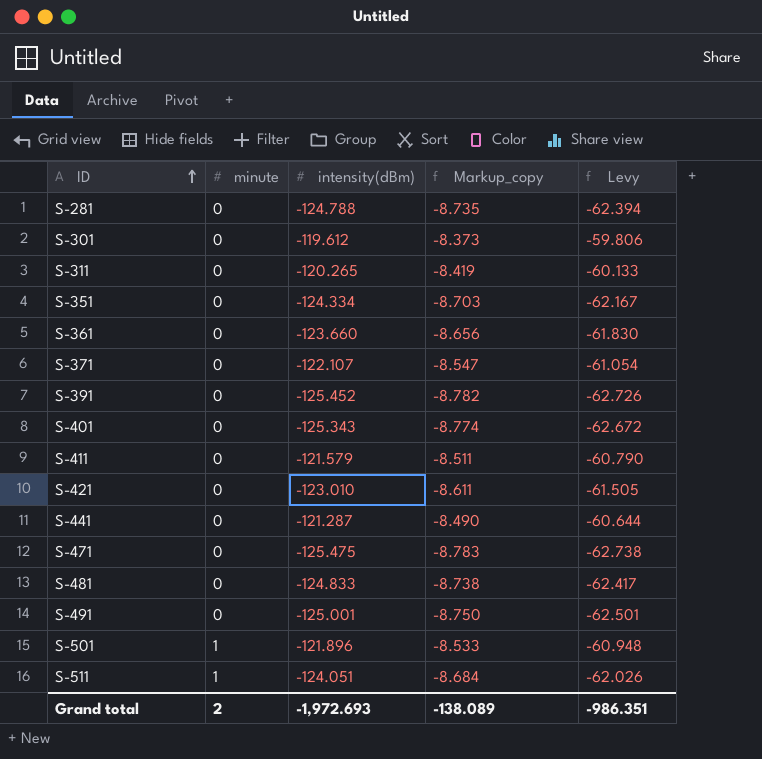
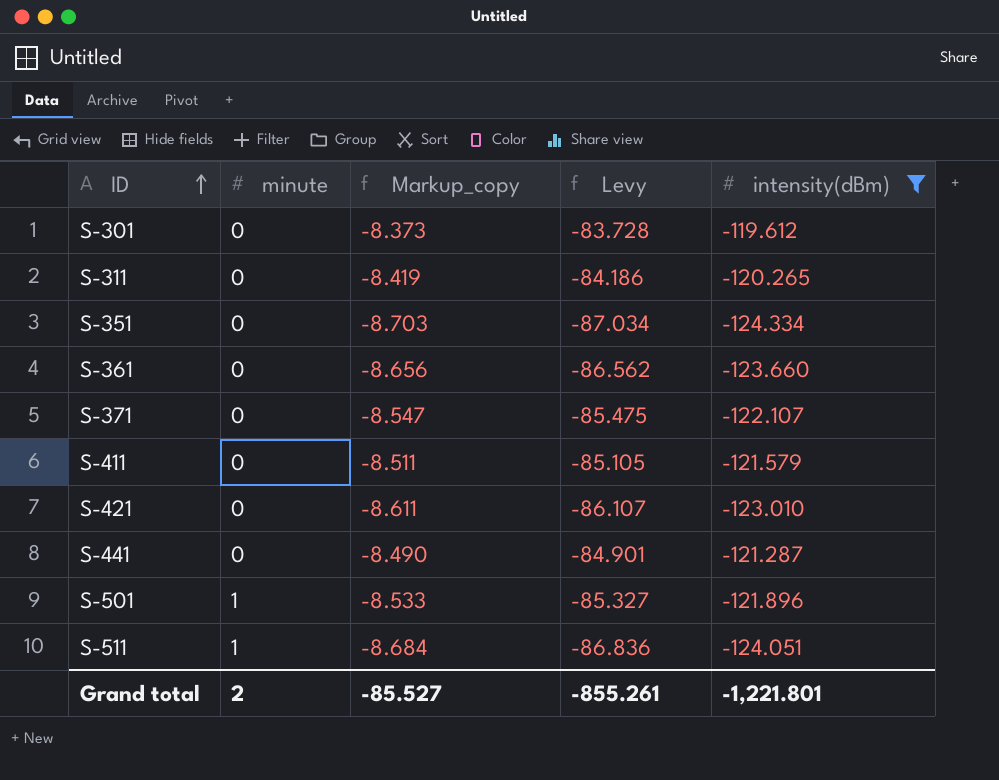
filter: none -> intensity(dBm) >= -124.334
column Levy | formula: [intensity(dBm)] * 0.5 -> [intensity(dBm)] * 0.7
column intensity(dBm) | position: 3 -> 5
Grand total | Markup_copy: -138.089 -> -85.527
Grand total | Levy: -986.351 -> -855.261
Grand total | intensity(dBm): -1,972.693 -> -1,221.801

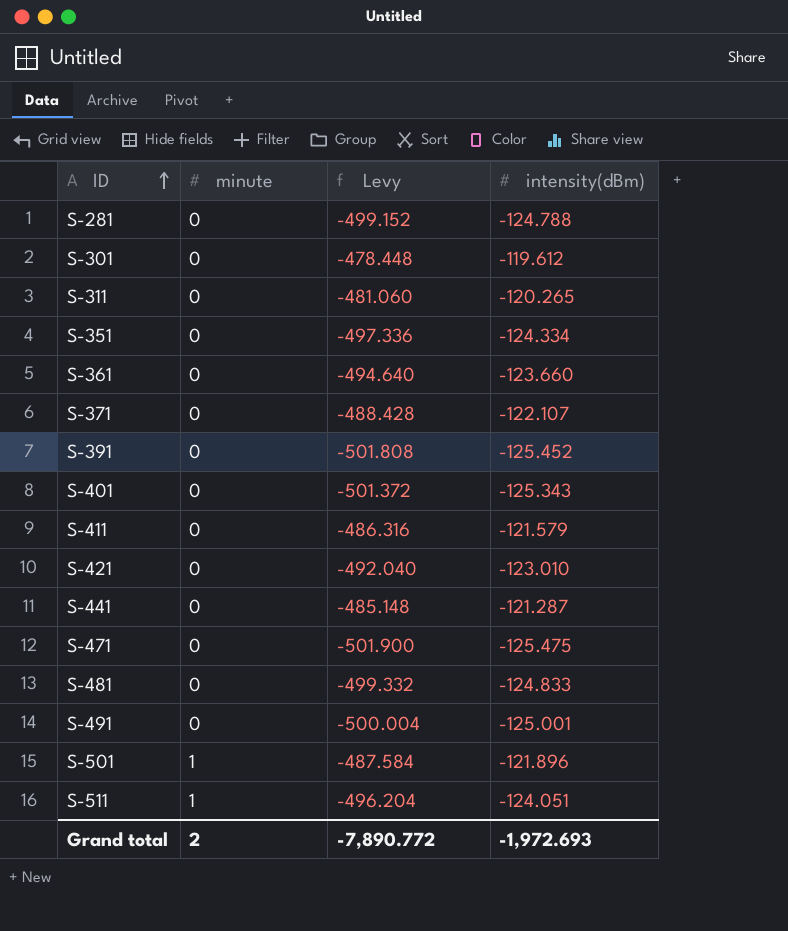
filter: intensity(dBm) >= -124.334 -> none
column Markup_copy | formula: [intensity(dBm)] * 0.07 -> none
column Levy | formula: [intensity(dBm)] * 0.7 -> [intensity(dBm)] * 4
Grand total | Levy: -855.261 -> -7,890.772
Grand total | intensity(dBm): -1,221.801 -> -1,972.693

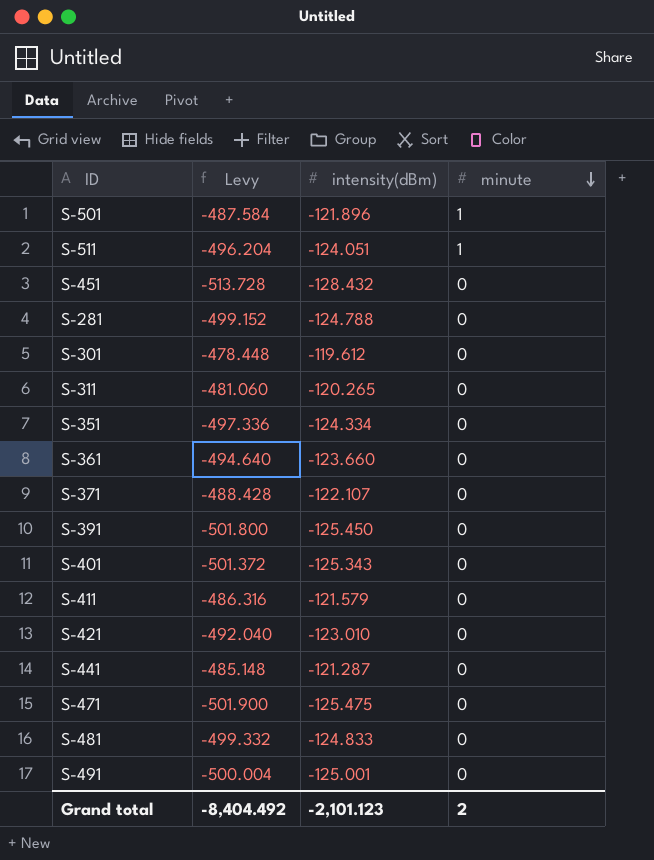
row order: ID ascending -> minute descending
column minute | position: 2 -> 4
row S-451: none -> -513.728 | -128.432 | 0
S-391 | Levy: -501.808 -> -501.800
S-391 | intensity(dBm): -125.452 -> -125.450
Grand total | Levy: -7,890.772 -> -8,404.492
Grand total | intensity(dBm): -1,972.693 -> -2,101.123

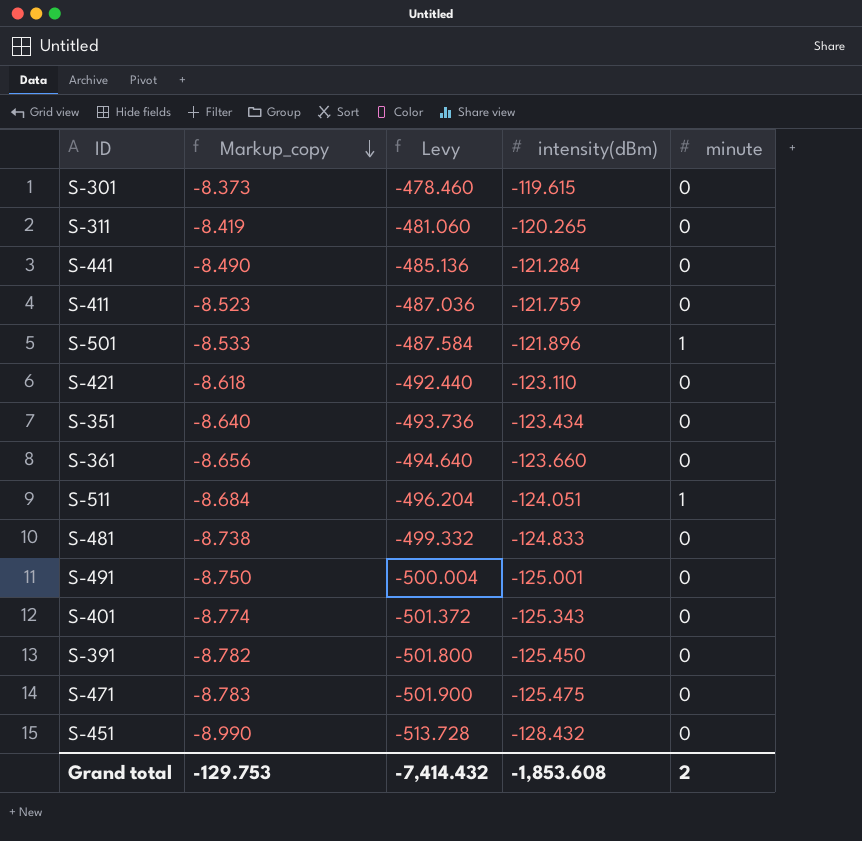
row order: minute descending -> Markup_copy descending
column Markup_copy | formula: none -> [intensity(dBm)] * 0.07
row S-281: -499.152 | -124.788 | 0 -> none
row S-371: -488.428 | -122.107 | 0 -> none
S-301 | Levy: -478.448 -> -478.460
S-301 | intensity(dBm): -119.612 -> -119.615
S-441 | Levy: -485.148 -> -485.136
S-441 | intensity(dBm): -121.287 -> -121.284
S-411 | Levy: -486.316 -> -487.036
S-411 | intensity(dBm): -121.579 -> -121.759
S-421 | Levy: -492.040 -> -492.440
S-421 | intensity(dBm): -123.010 -> -123.110
S-351 | Levy: -497.336 -> -493.736
S-351 | intensity(dBm): -124.334 -> -123.434
Grand total | Levy: -8,404.492 -> -7,414.432
Grand total | intensity(dBm): -2,101.123 -> -1,853.608

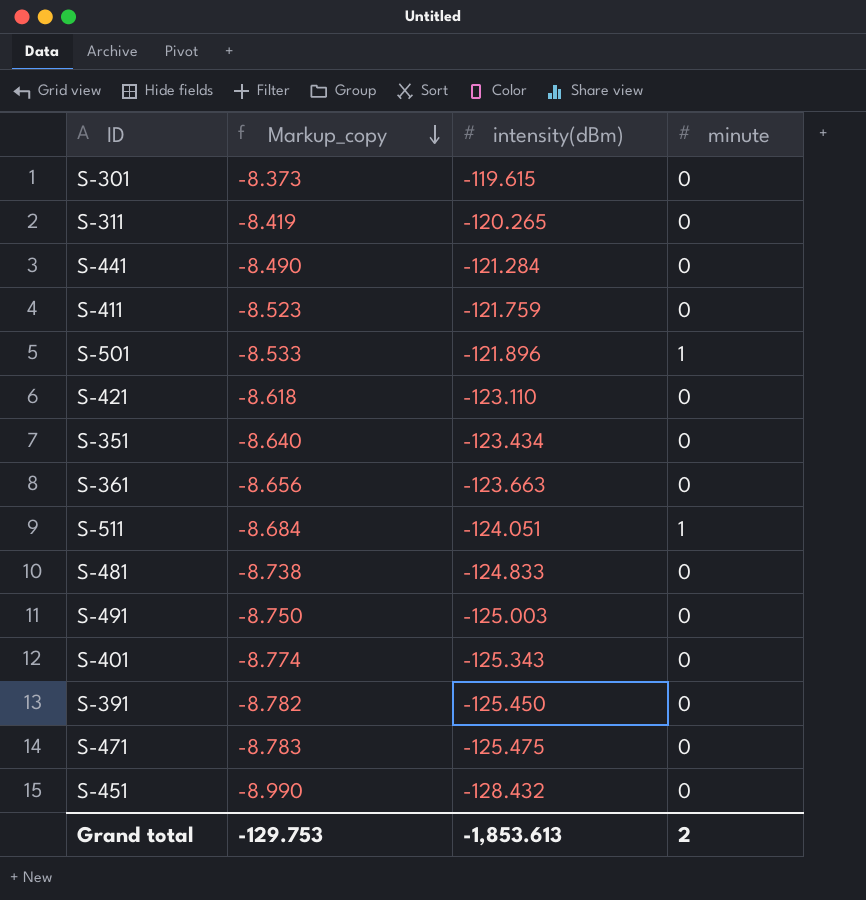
column Levy | formula: [intensity(dBm)] * 4 -> none
S-361 | intensity(dBm): -123.660 -> -123.663
S-491 | intensity(dBm): -125.001 -> -125.003
Grand total | intensity(dBm): -1,853.608 -> -1,853.613

